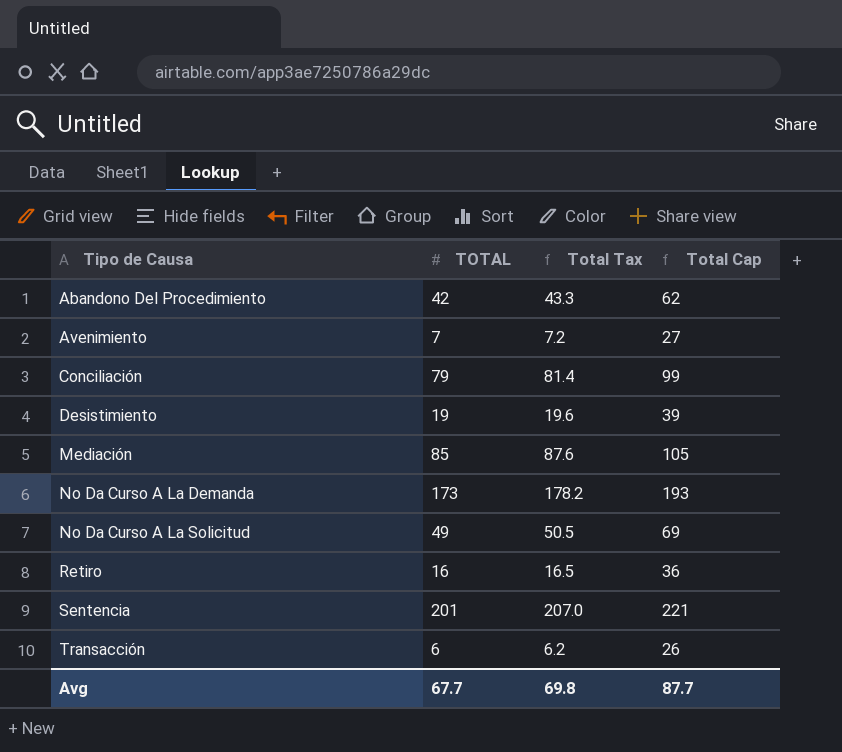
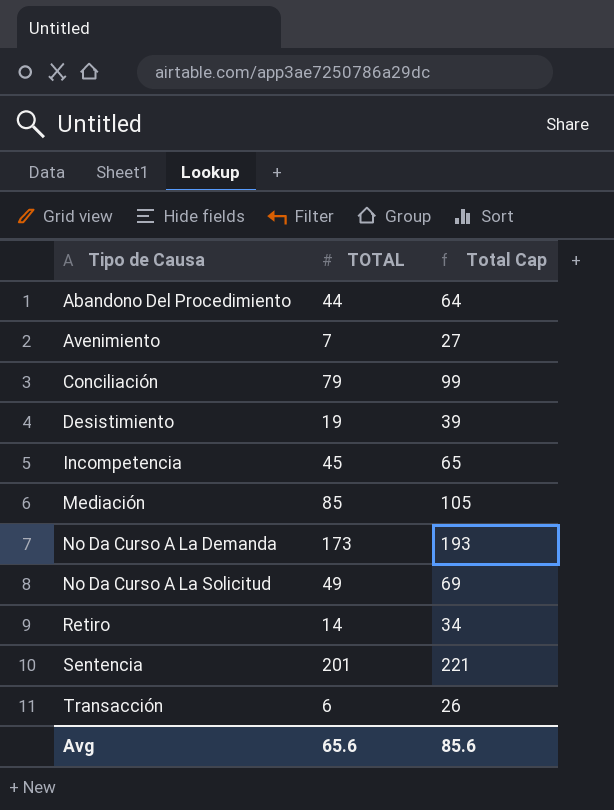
column Total Tax | formula: [TOTAL] * 1.03 -> none
Abandono Del Procedimiento | TOTAL: 42 -> 44
Abandono Del Procedimiento | Total Cap: 62 -> 64
row Incompetencia: none -> 45 | 65
Retiro | TOTAL: 16 -> 14
Retiro | Total Cap: 36 -> 34
Avg | TOTAL: 67.7 -> 65.6
Avg | Total Cap: 87.7 -> 85.6

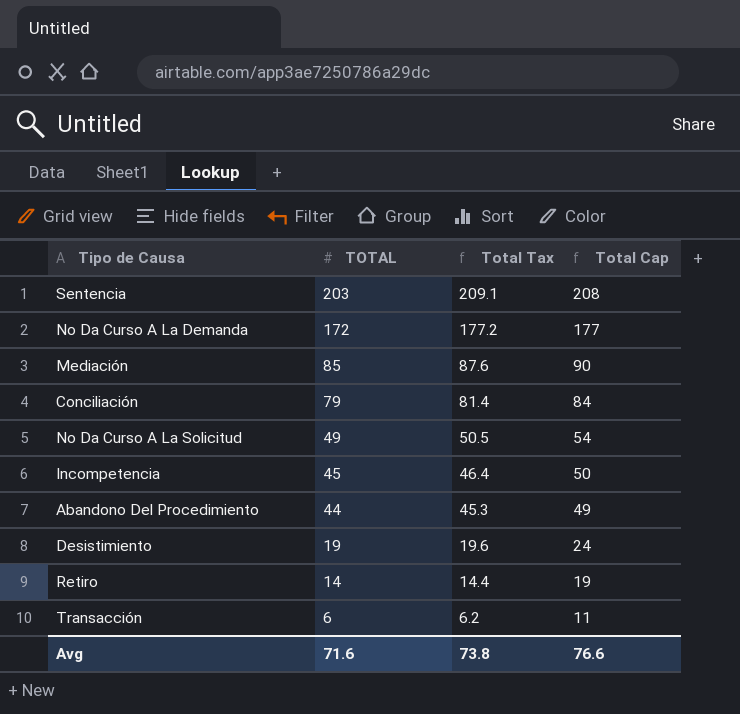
row order: Tipo de Causa ascending -> TOTAL descending
column Total Tax | formula: none -> [TOTAL] * 1.03
column Total Cap | formula: [TOTAL] + 20 -> [TOTAL] + 5
row Avenimiento: 7 | 27 -> none
Sentencia | TOTAL: 201 -> 203
No Da Curso A La Demanda | TOTAL: 173 -> 172
Avg | TOTAL: 65.6 -> 71.6
Avg | Total Cap: 85.6 -> 76.6

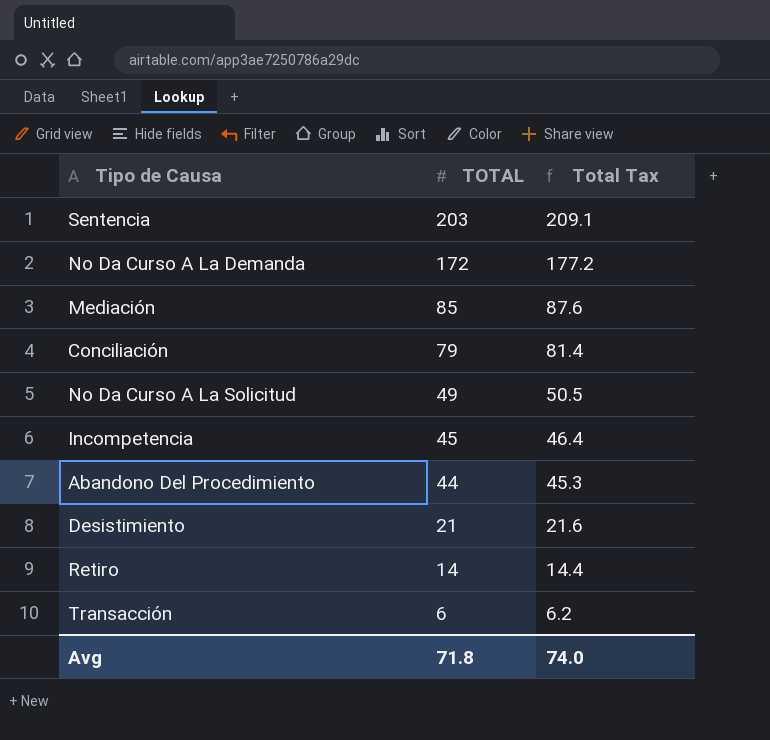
column Total Cap | formula: [TOTAL] + 5 -> none
Desistimiento | TOTAL: 19 -> 21
Desistimiento | Total Tax: 19.6 -> 21.6
Avg | TOTAL: 71.6 -> 71.8
Avg | Total Tax: 73.8 -> 74.0

